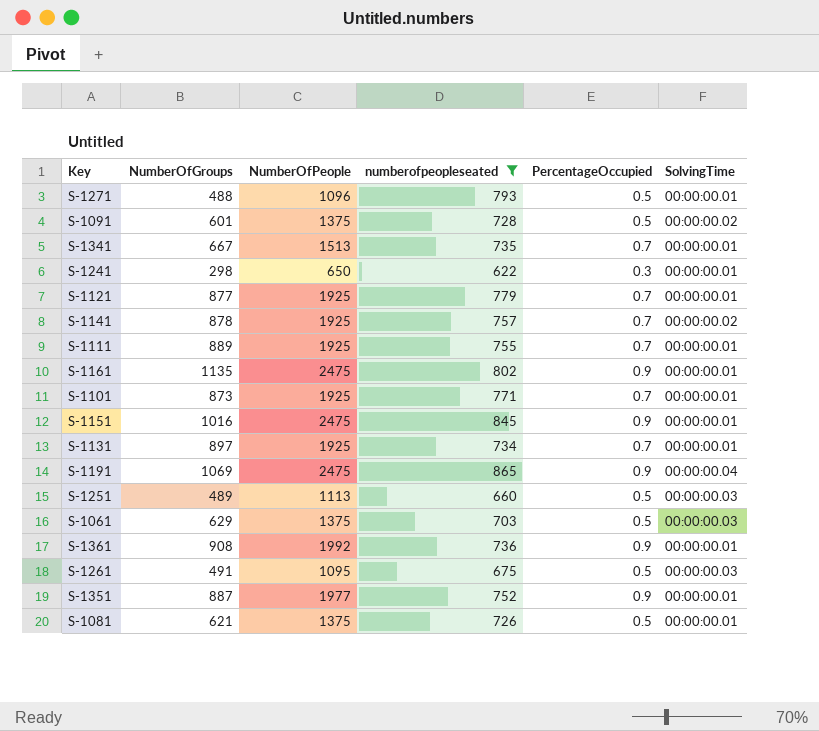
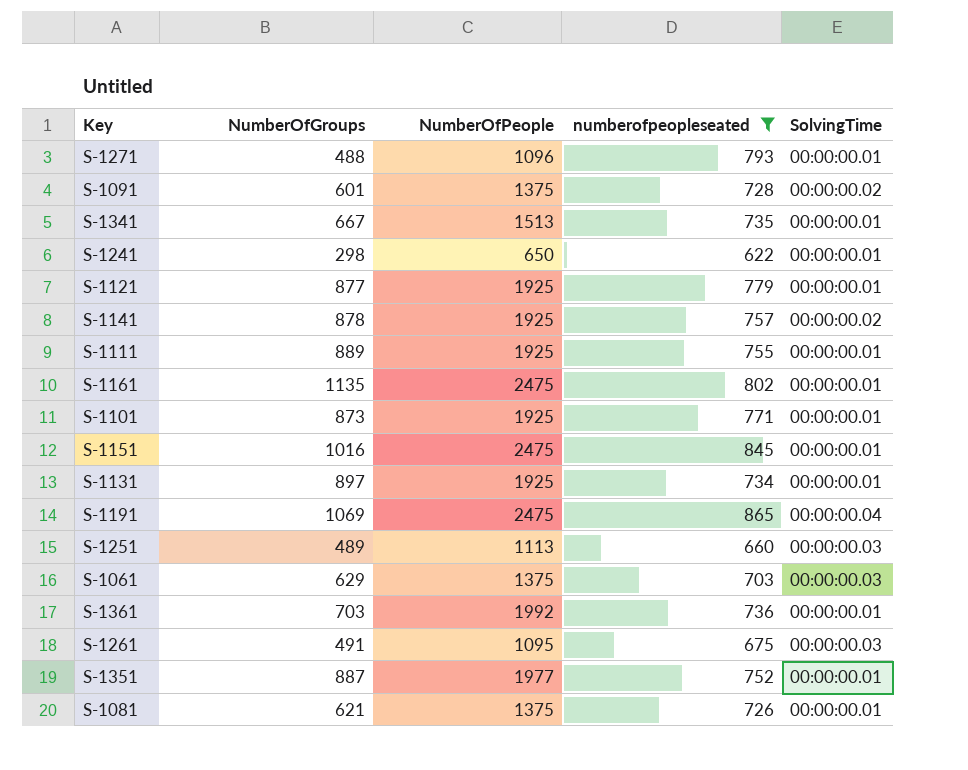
column PercentageOccupied | position: 5 -> none
S-1361 | NumberOfGroups: 908 -> 703

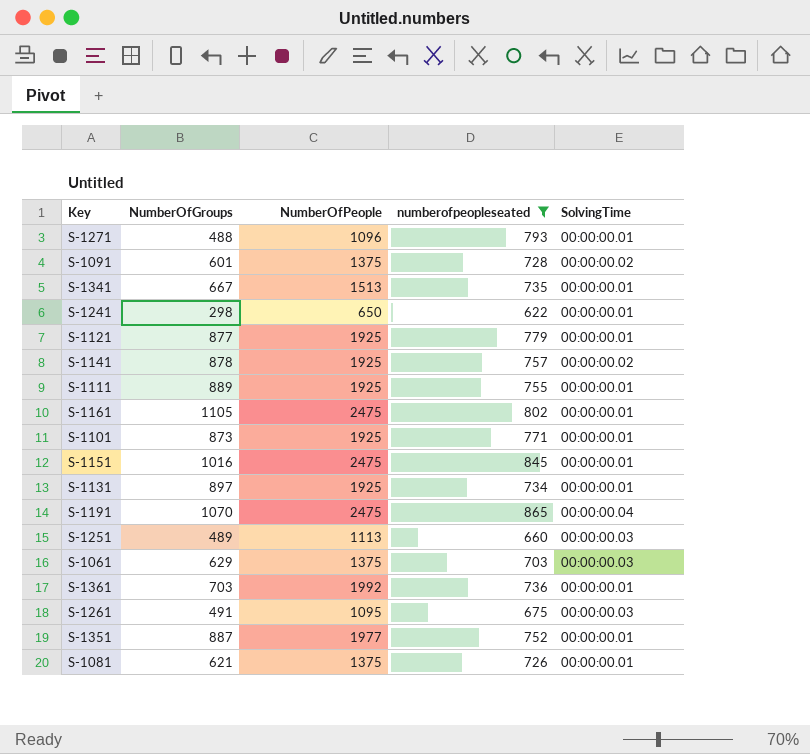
S-1161 | NumberOfGroups: 1135 -> 1105
S-1191 | NumberOfGroups: 1069 -> 1070

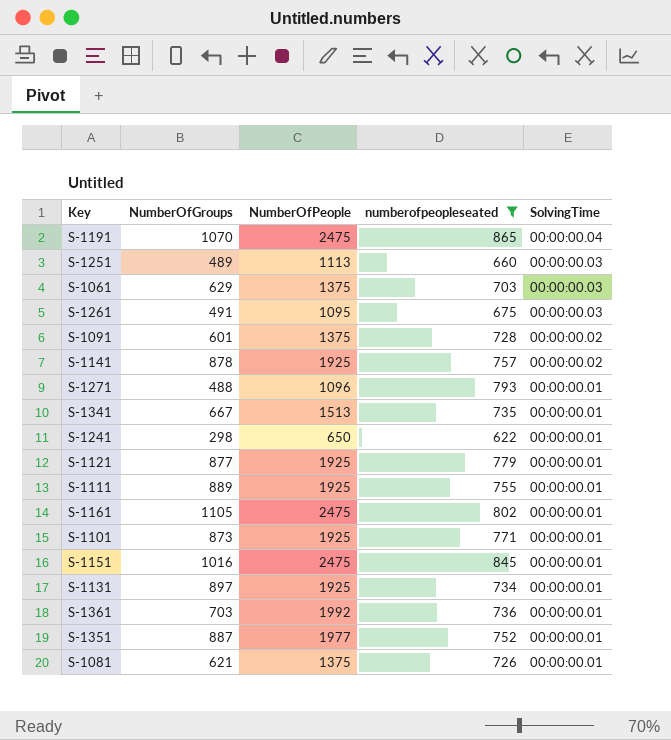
row order: none -> SolvingTime descending

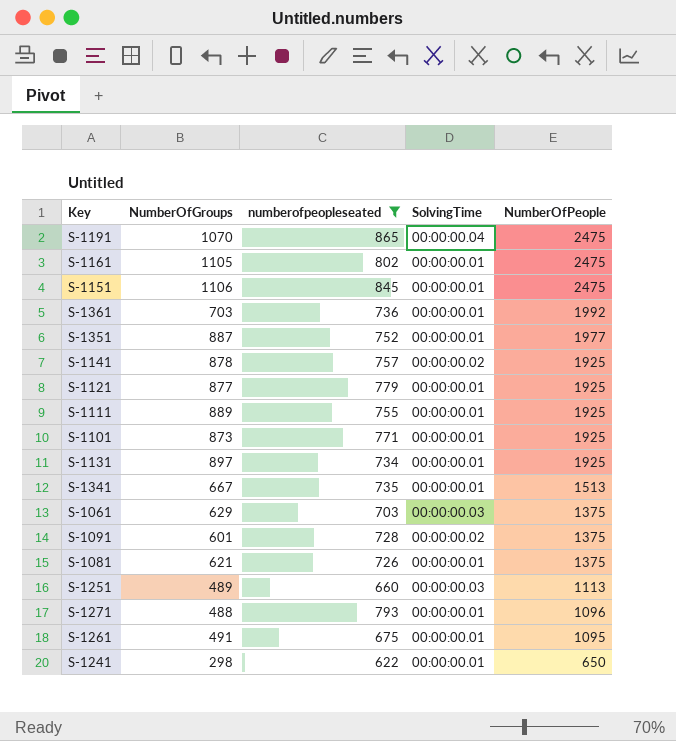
row order: SolvingTime descending -> NumberOfPeople descending
column NumberOfPeople | position: 3 -> 5
S-1151 | NumberOfGroups: 1016 -> 1106
S-1261 | SolvingTime: 00:00:00.03 -> 00:00:00.01

